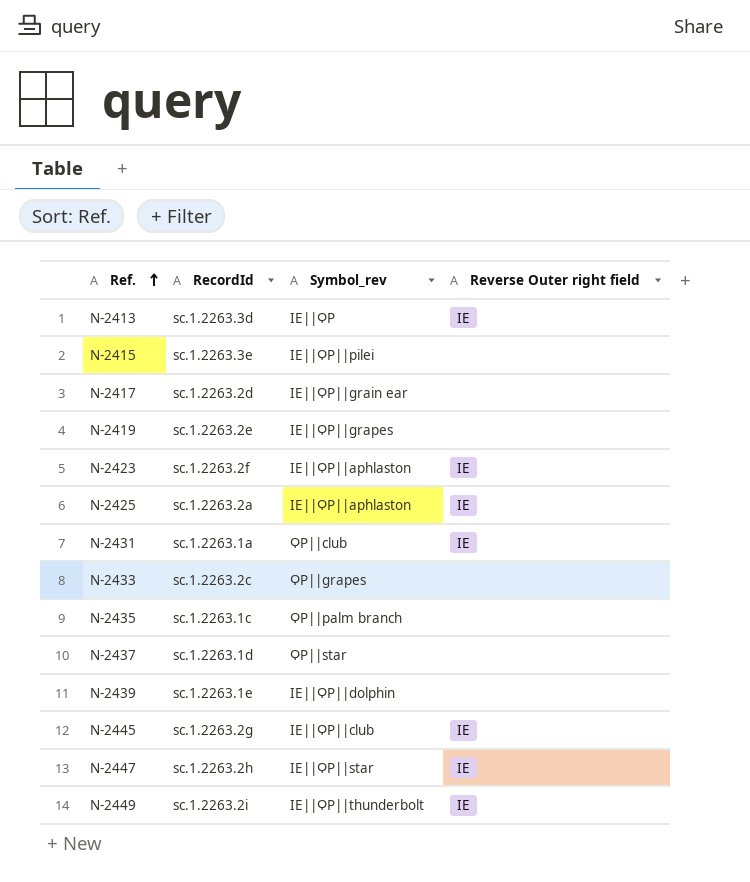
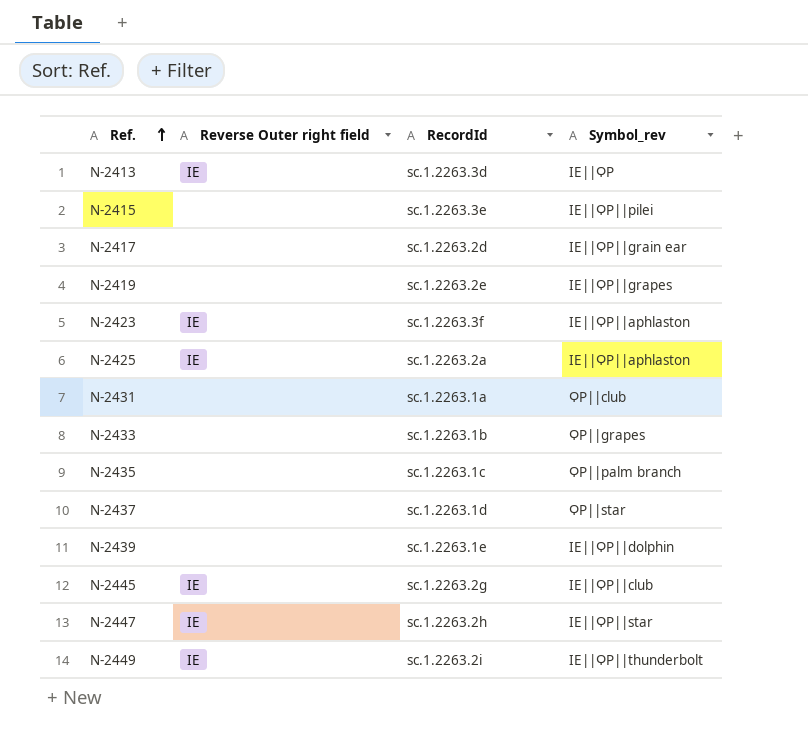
column Reverse Outer right field | position: 4 -> 2
N-2423 | RecordId: sc.1.2263.2f -> sc.1.2263.3f
N-2431 | Reverse Outer right field: ΙΕ -> none
N-2433 | RecordId: sc.1.2263.2c -> sc.1.2263.1b

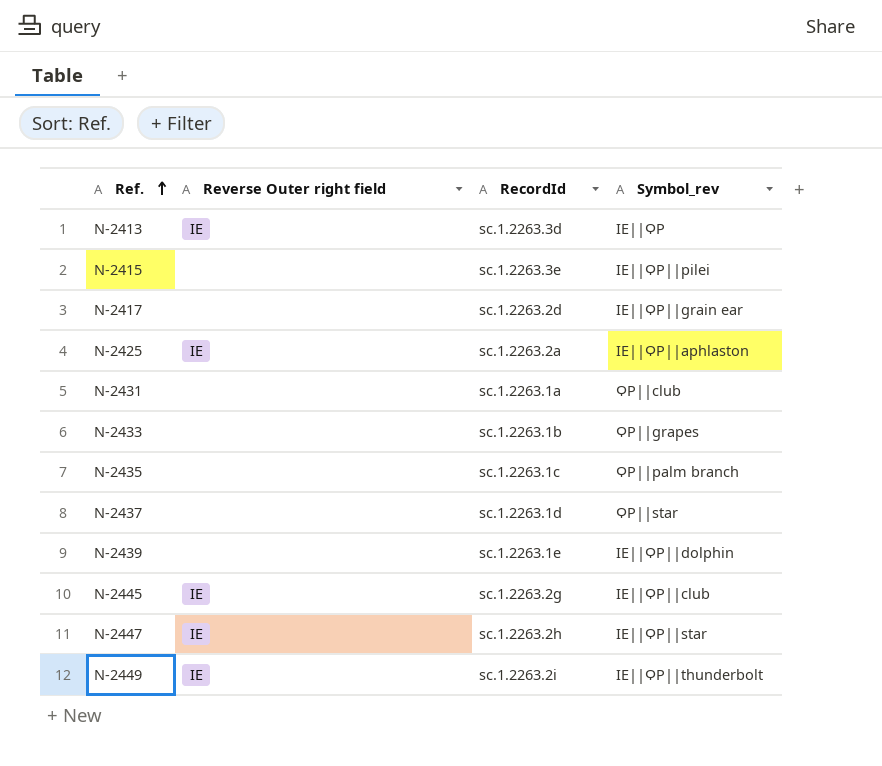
row N-2419: none | sc.1.2263.2e | ΙΕ||ϘΡ||grapes -> none
row N-2423: ΙΕ | sc.1.2263.3f | ΙΕ||ϘΡ||aphlaston -> none

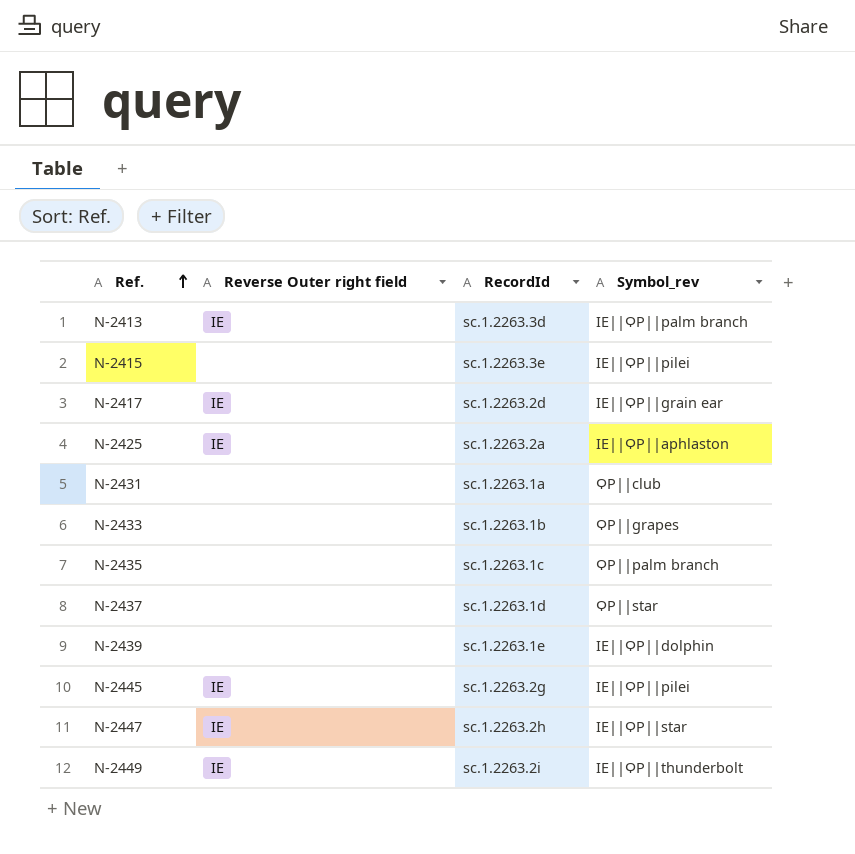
N-2413 | Symbol_rev: ΙΕ||ϘΡ -> ΙΕ||ϘΡ||palm branch
N-2417 | Reverse Outer right field: none -> ΙΕ
N-2445 | Symbol_rev: ΙΕ||ϘΡ||club -> ΙΕ||ϘΡ||pilei

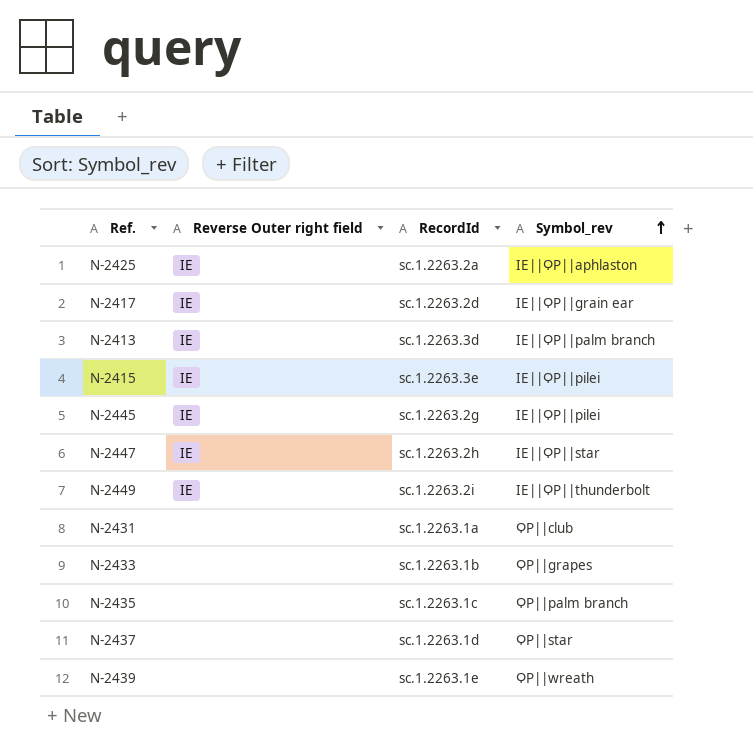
row order: Ref. ascending -> Symbol_rev ascending
N-2415 | Reverse Outer right field: none -> ΙΕ
N-2439 | Symbol_rev: ΙΕ||ϘΡ||dolphin -> ϘΡ||wreath

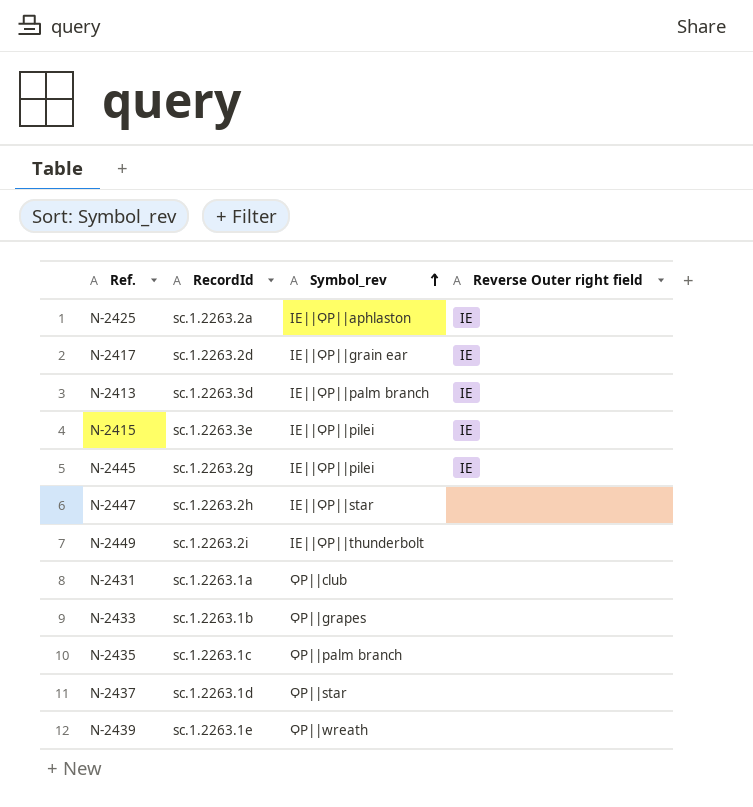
column Reverse Outer right field | position: 2 -> 4
N-2447 | Reverse Outer right field: ΙΕ -> none
N-2449 | Reverse Outer right field: ΙΕ -> none

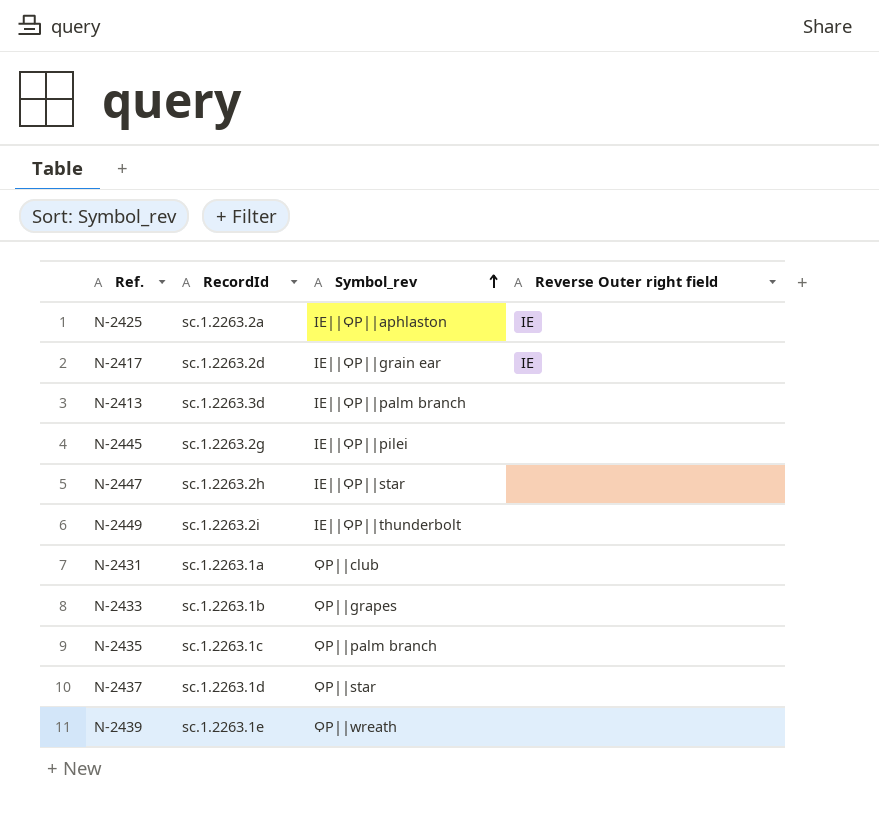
row N-2415: sc.1.2263.3e | ΙΕ||ϘΡ||pilei | ΙΕ -> none
N-2413 | Reverse Outer right field: ΙΕ -> none
N-2445 | Reverse Outer right field: ΙΕ -> none

